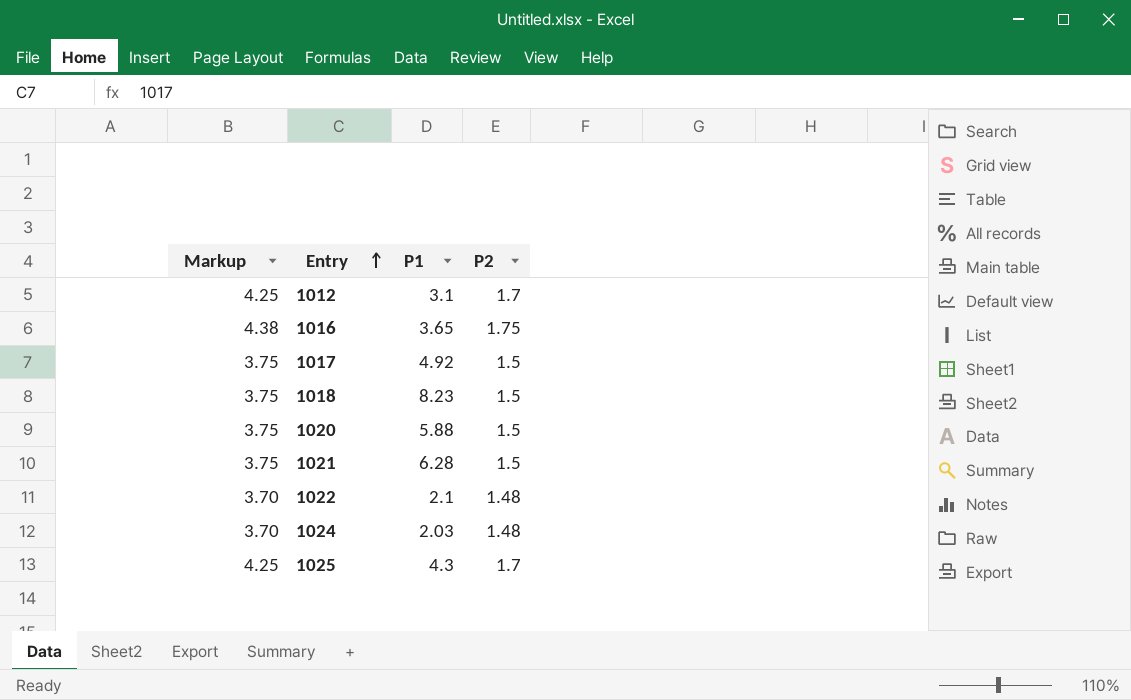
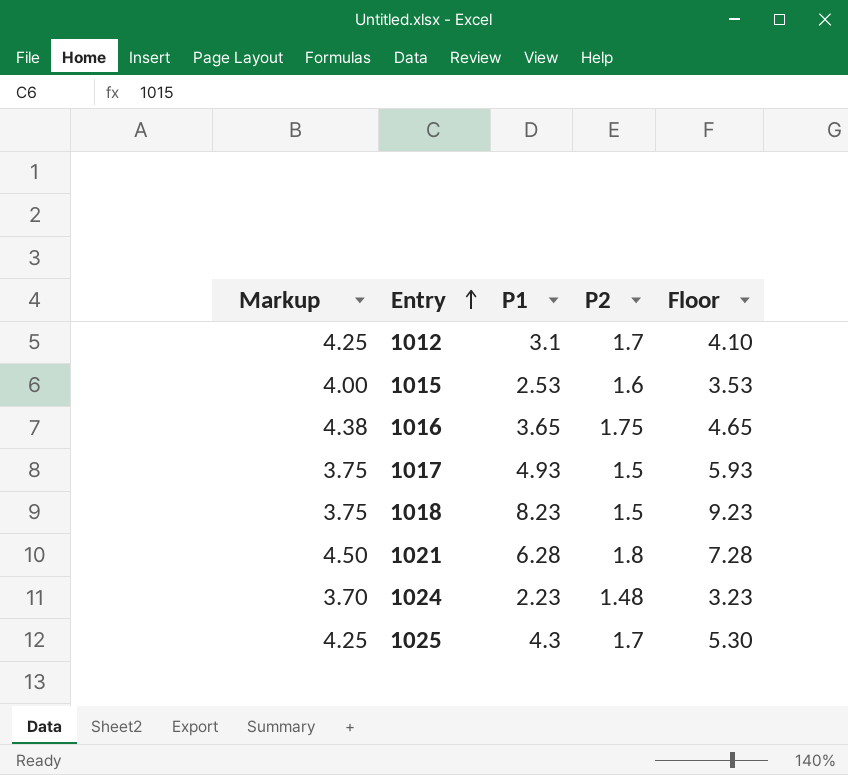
column Floor | formula: none -> [P1] + 1
row 1020: 3.75 | 5.88 | 1.5 -> none
row 1022: 3.70 | 2.1 | 1.48 -> none
row 1015: none -> 4.00 | 2.53 | 1.6 | 3.53
1017 | P1: 4.92 -> 4.93
1021 | Markup: 3.75 -> 4.50
1021 | P2: 1.5 -> 1.8
1024 | P1: 2.03 -> 2.23

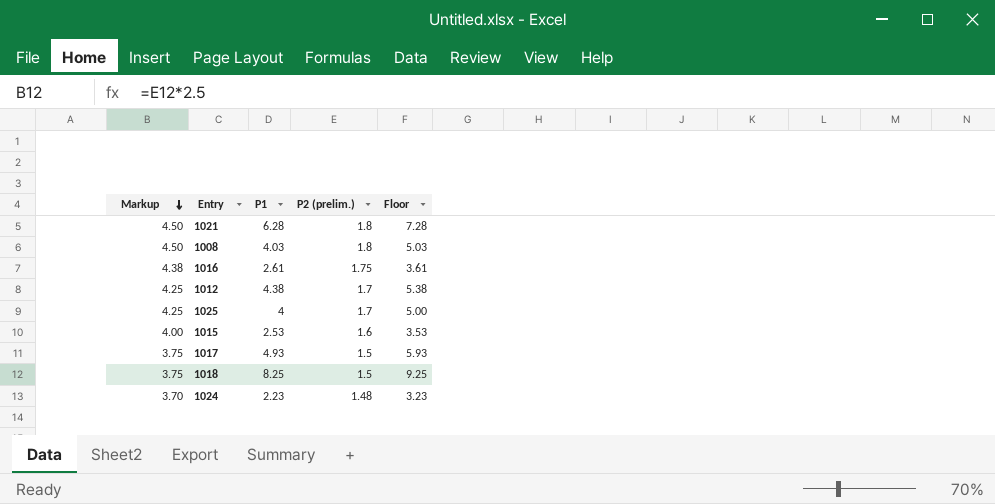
row order: Entry ascending -> Markup descending
column name: P2 -> P2 (prelim.)
row 1008: none -> 4.50 | 4.03 | 1.8 | 5.03
1016 | P1: 3.65 -> 2.61
1016 | Floor: 4.65 -> 3.61
1012 | P1: 3.1 -> 4.38
1012 | Floor: 4.10 -> 5.38
1025 | P1: 4.3 -> 4
1025 | Floor: 5.30 -> 5.00
1018 | P1: 8.23 -> 8.25
1018 | Floor: 9.23 -> 9.25

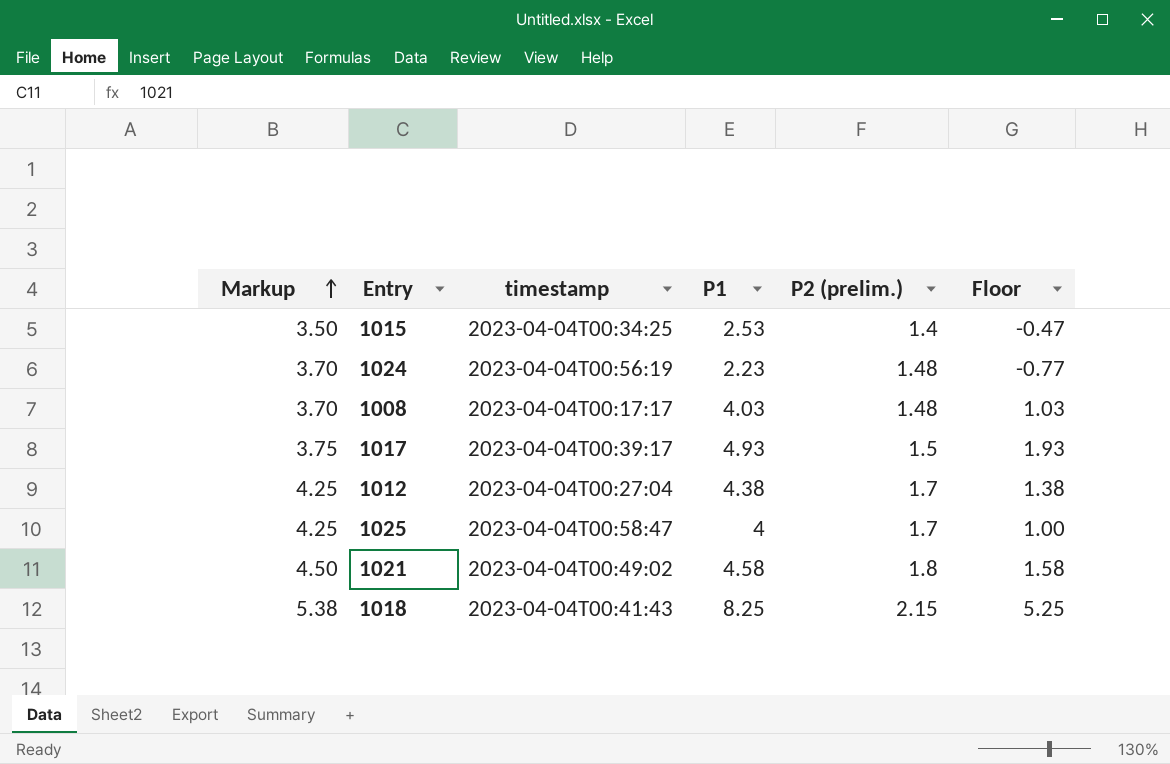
row order: Markup descending -> Markup ascending
column timestamp | position: none -> 3
column Floor | formula: [P1] + 1 -> [P1] - 3
row 1016: 4.38 | 2.61 | 1.75 | 3.61 -> none
1015 | Markup: 4.00 -> 3.50
1015 | P2 (prelim.): 1.6 -> 1.4
1008 | Markup: 4.50 -> 3.70
1008 | P2 (prelim.): 1.8 -> 1.48
1021 | P1: 6.28 -> 4.58
1018 | Markup: 3.75 -> 5.38
1018 | P2 (prelim.): 1.5 -> 2.15

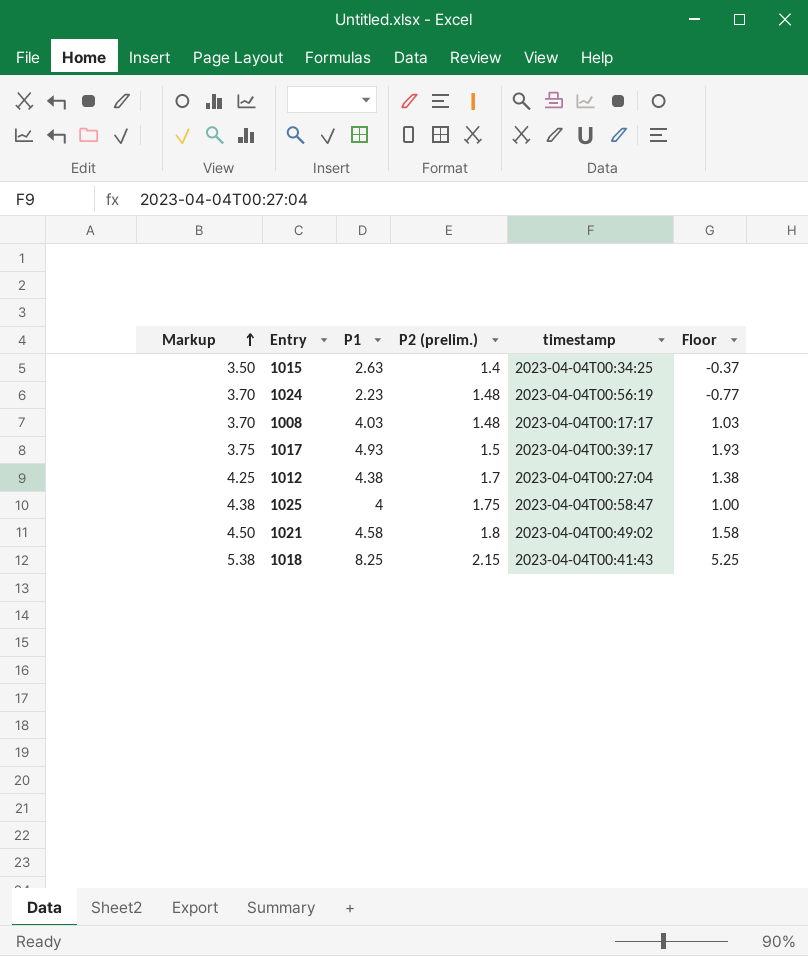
column timestamp | position: 3 -> 5
1015 | P1: 2.53 -> 2.63
1015 | Floor: -0.47 -> -0.37
1025 | Markup: 4.25 -> 4.38
1025 | P2 (prelim.): 1.7 -> 1.75

